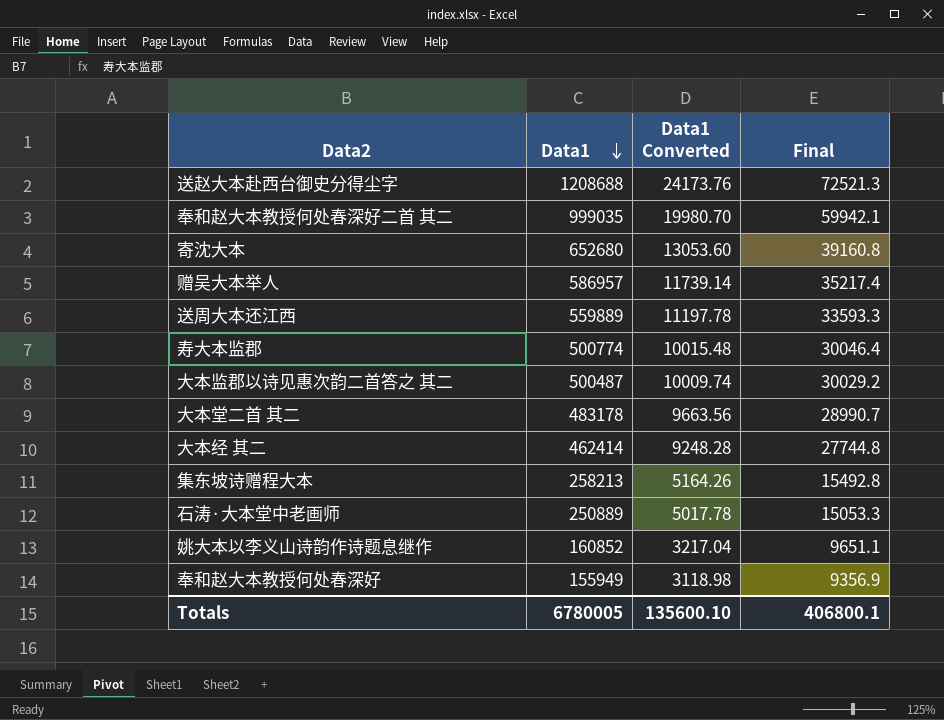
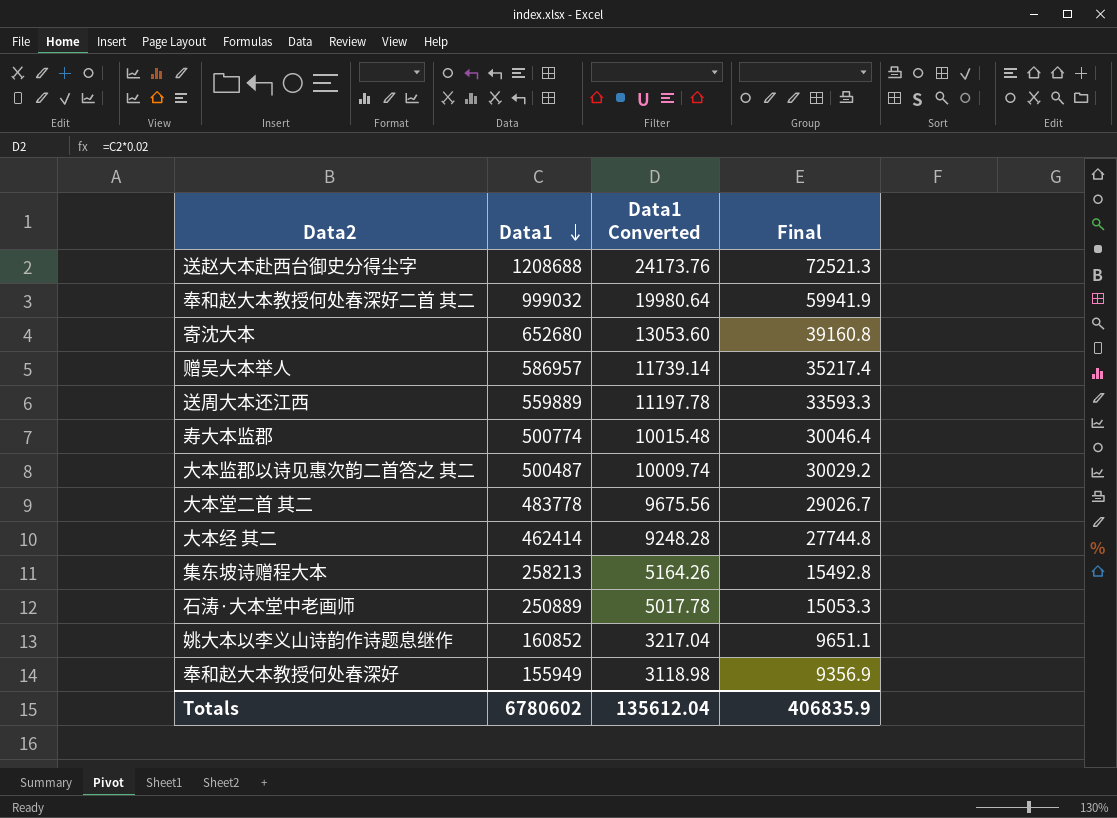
奉和赵大本教授何处春深好二首 其二 | Data1: 999035 -> 999032
奉和赵大本教授何处春深好二首 其二 | Data1 Converted: 19980.70 -> 19980.64
奉和赵大本教授何处春深好二首 其二 | Final: 59942.1 -> 59941.9
大本堂二首 其二 | Data1: 483178 -> 483778
大本堂二首 其二 | Data1 Converted: 9663.56 -> 9675.56
大本堂二首 其二 | Final: 28990.7 -> 29026.7
Totals | Data1: 6780005 -> 6780602
Totals | Data1 Converted: 135600.10 -> 135612.04
Totals | Final: 406800.1 -> 406835.9

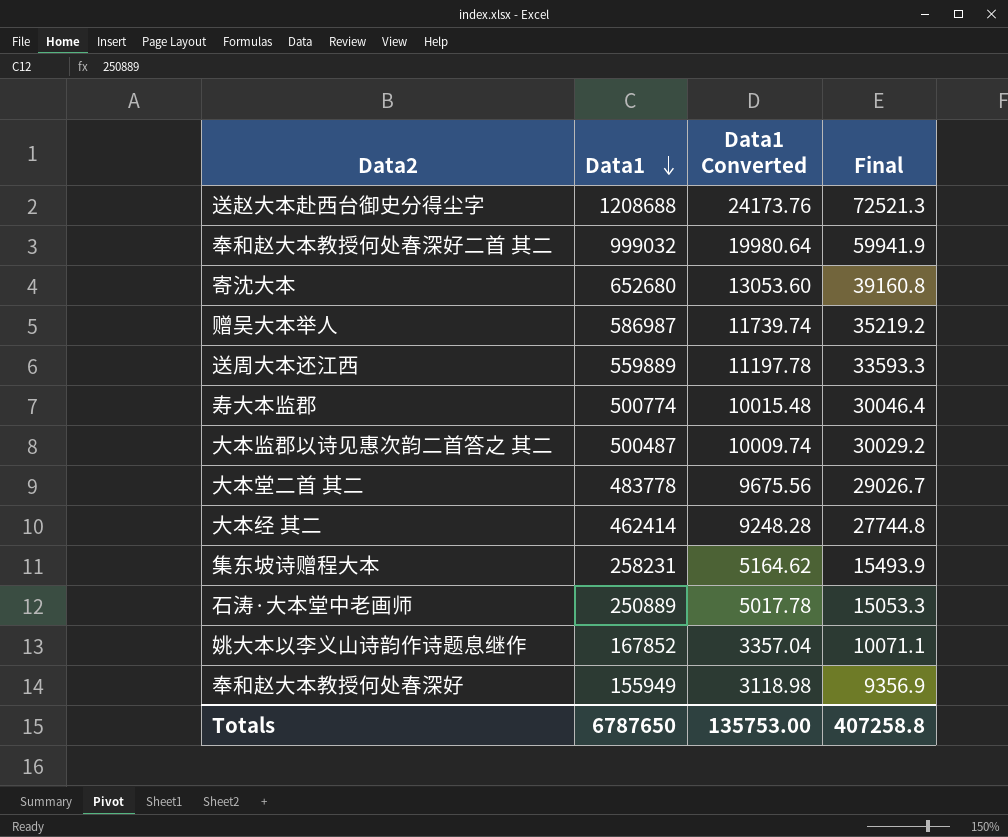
赠吴大本举人 | Data1: 586957 -> 586987
赠吴大本举人 | Data1 Converted: 11739.14 -> 11739.74
赠吴大本举人 | Final: 35217.4 -> 35219.2
集东坡诗赠程大本 | Data1: 258213 -> 258231
集东坡诗赠程大本 | Data1 Converted: 5164.26 -> 5164.62
集东坡诗赠程大本 | Final: 15492.8 -> 15493.9
姚大本以李义山诗韵作诗题息继作 | Data1: 160852 -> 167852
姚大本以李义山诗韵作诗题息继作 | Data1 Converted: 3217.04 -> 3357.04
姚大本以李义山诗韵作诗题息继作 | Final: 9651.1 -> 10071.1
Totals | Data1: 6780602 -> 6787650
Totals | Data1 Converted: 135612.04 -> 135753.00
Totals | Final: 406835.9 -> 407258.8

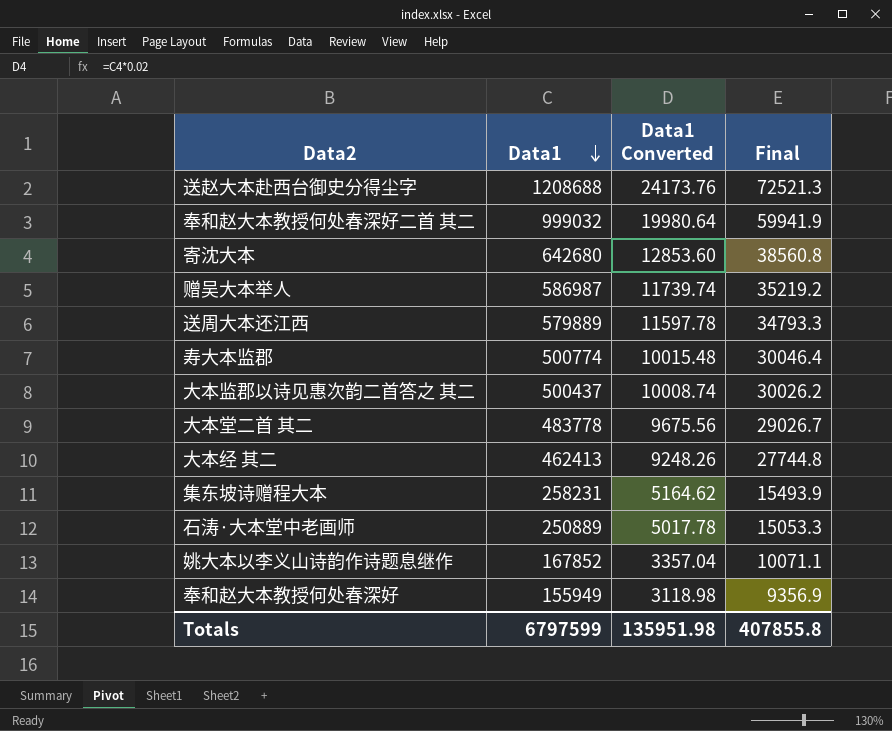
寄沈大本 | Data1: 652680 -> 642680
寄沈大本 | Data1 Converted: 13053.60 -> 12853.60
寄沈大本 | Final: 39160.8 -> 38560.8
送周大本还江西 | Data1: 559889 -> 579889
送周大本还江西 | Data1 Converted: 11197.78 -> 11597.78
送周大本还江西 | Final: 33593.3 -> 34793.3
大本监郡以诗见惠次韵二首答之 其二 | Data1: 500487 -> 500437
大本监郡以诗见惠次韵二首答之 其二 | Data1 Converted: 10009.74 -> 10008.74
大本监郡以诗见惠次韵二首答之 其二 | Final: 30029.2 -> 30026.2
大本经 其二 | Data1: 462414 -> 462413
大本经 其二 | Data1 Converted: 9248.28 -> 9248.26
Totals | Data1: 6787650 -> 6797599
Totals | Data1 Converted: 135753.00 -> 135951.98
Totals | Final: 407258.8 -> 407855.8

